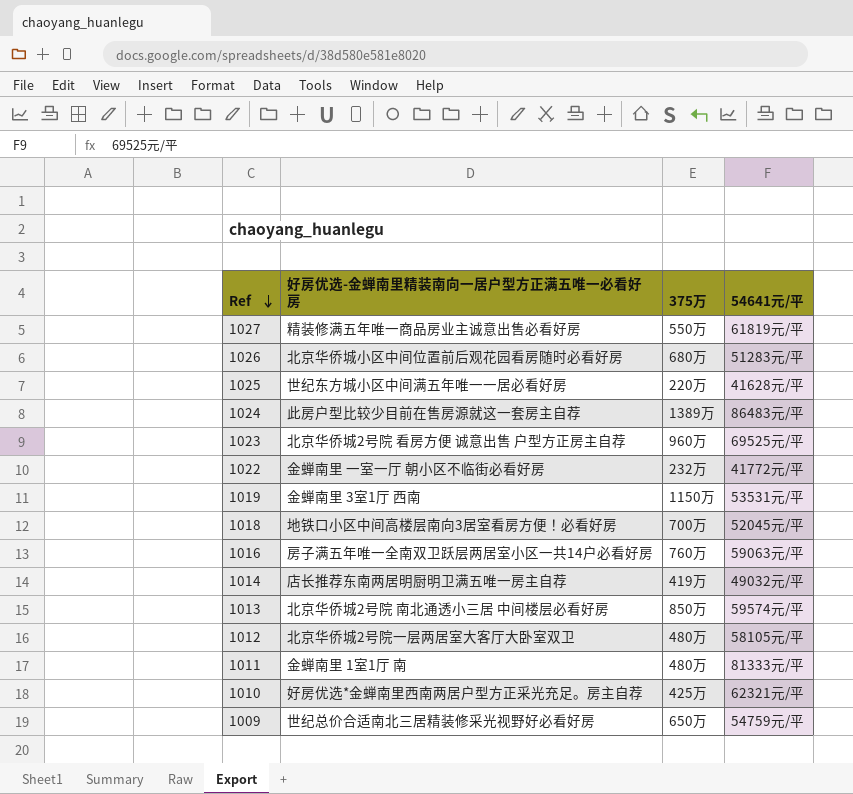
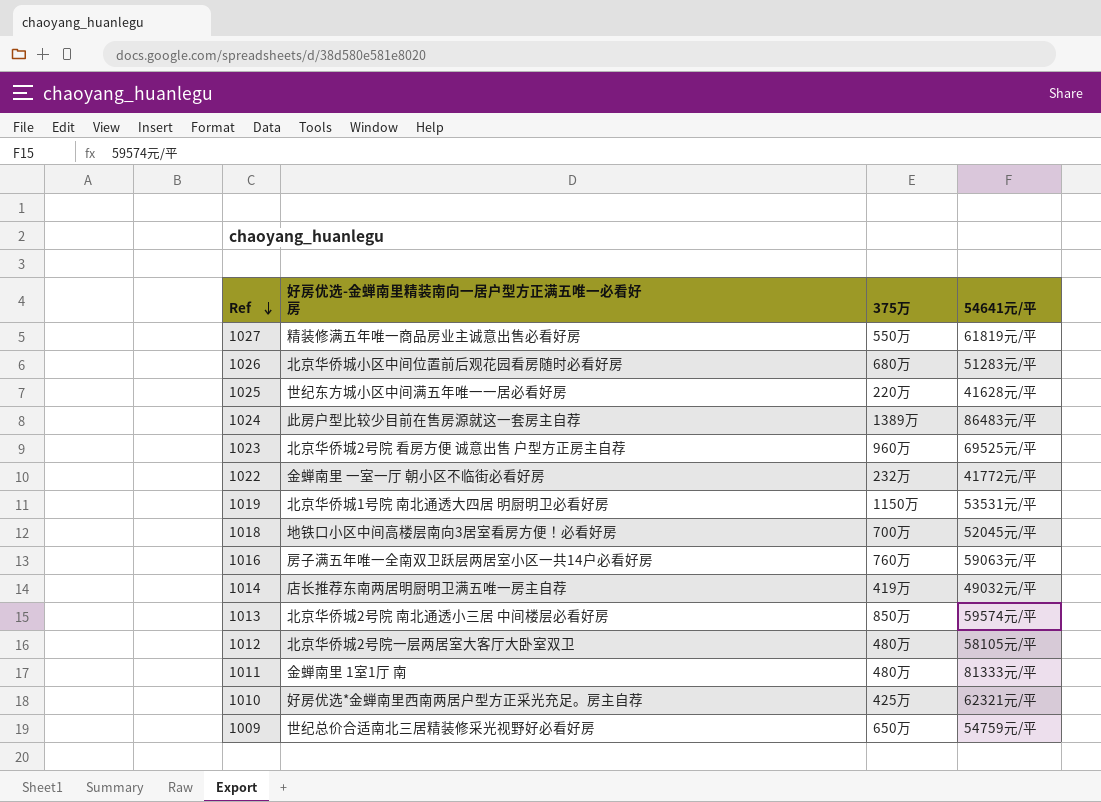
1019 | 好房优选-金蝉南里精装南向一居户型方正满五唯一必看好房: 金蝉南里 3室1厅 西南 -> 北京华侨城1号院 南北通透大四居 明厨明卫必看好房

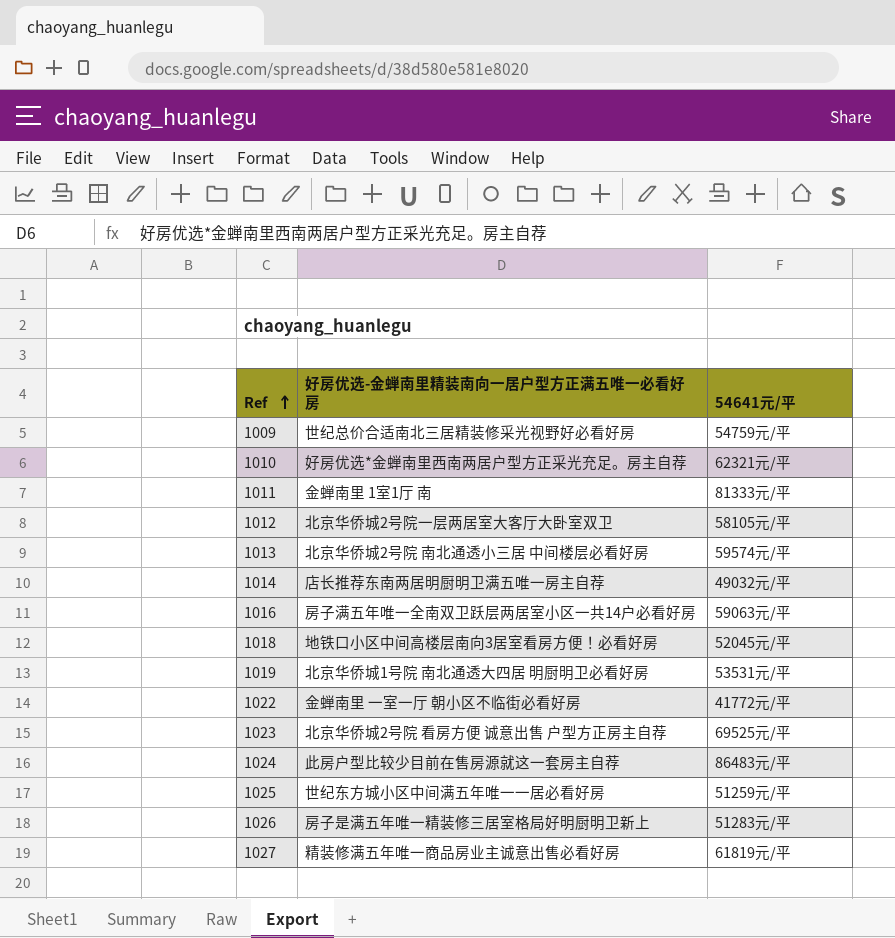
row order: Ref descending -> Ref ascending
column 375万 | position: 3 -> none
1025 | 54641元/平: 41628元/平 -> 51259元/平
1026 | 好房优选-金蝉南里精装南向一居户型方正满五唯一必看好房: 北京华侨城小区中间位置前后观花园看房随时必看好房 -> 房子是满五年唯一精装修三居室格局好明厨明卫新上

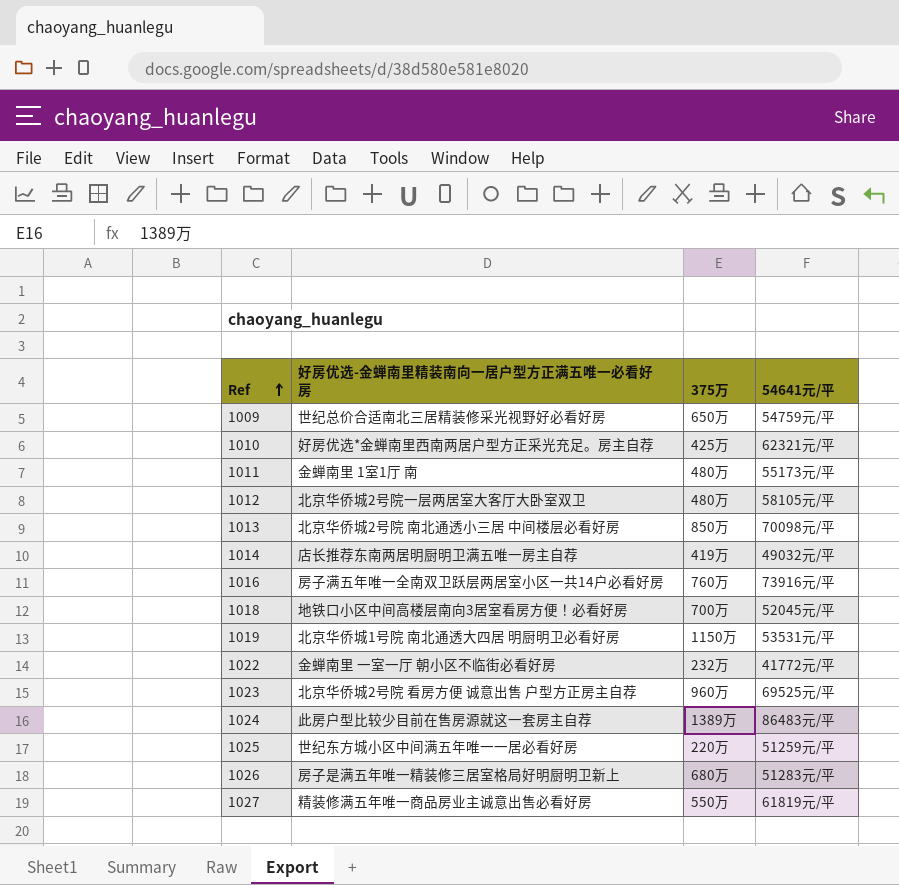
column 375万 | position: none -> 3
1011 | 54641元/平: 81333元/平 -> 55173元/平
1013 | 54641元/平: 59574元/平 -> 70098元/平
1016 | 54641元/平: 59063元/平 -> 73916元/平

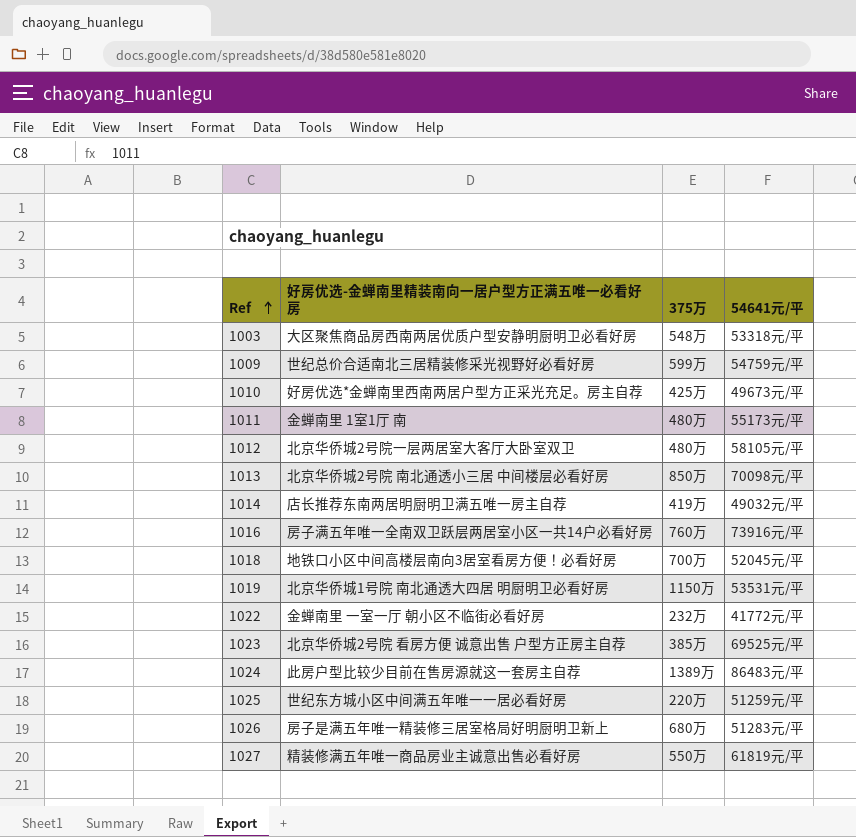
row 1003: none -> 大区聚焦商品房西南两居优质户型安静明厨明卫必看好房 | 548万 | 53318元/平
1009 | 375万: 650万 -> 599万
1010 | 54641元/平: 62321元/平 -> 49673元/平
1023 | 375万: 960万 -> 385万

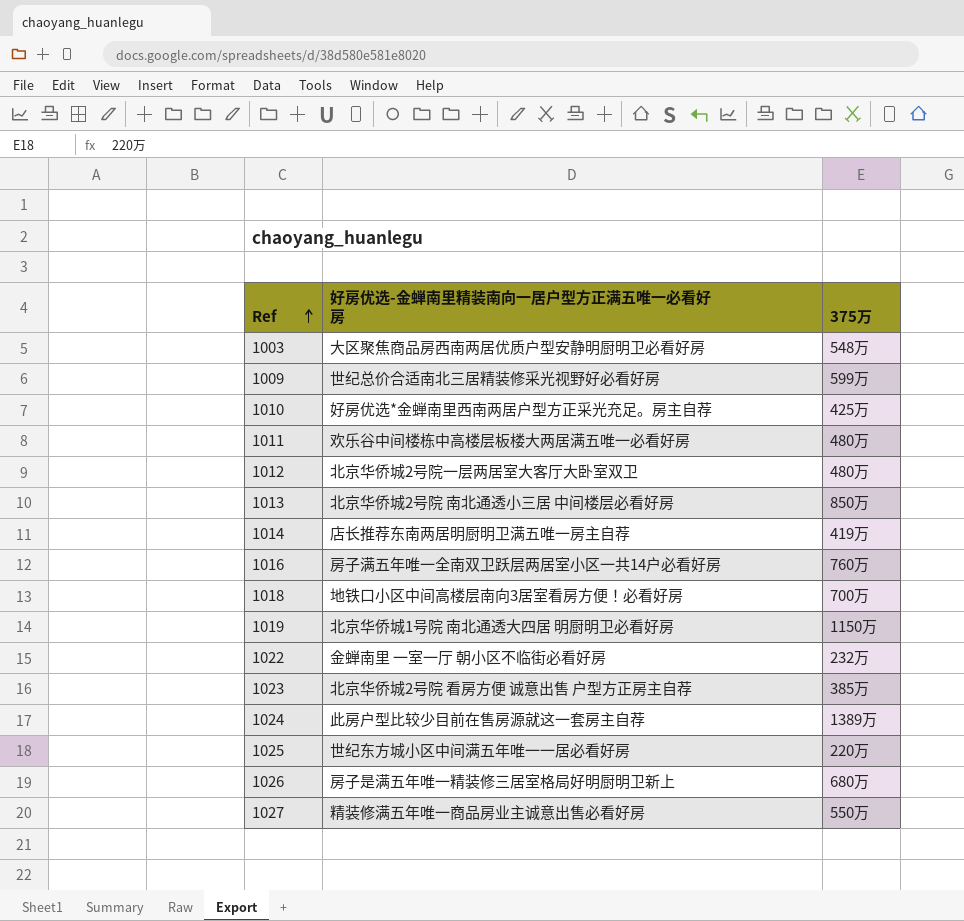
column 54641元/平 | position: 4 -> none
1011 | 好房优选-金蝉南里精装南向一居户型方正满五唯一必看好房: 金蝉南里 1室1厅 南 -> 欢乐谷中间楼栋中高楼层板楼大两居满五唯一必看好房

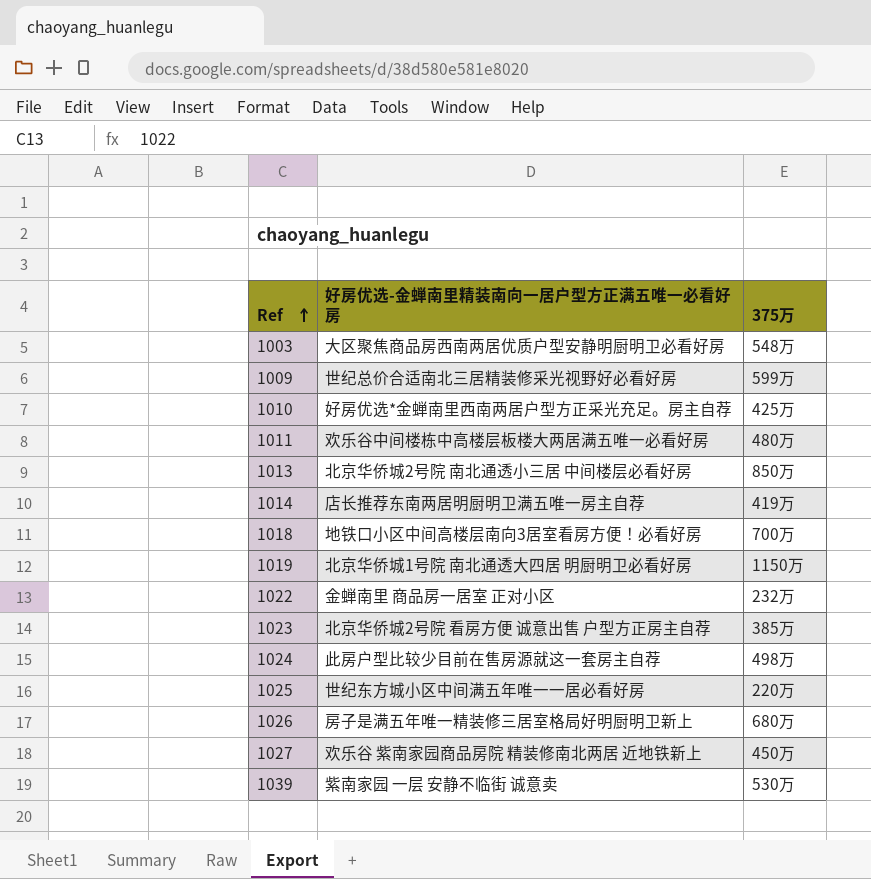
row 1012: 北京华侨城2号院一层两居室大客厅大卧室双卫 | 480万 -> none
row 1016: 房子满五年唯一全南双卫跃层两居室小区一共14户必看好房 | 760万 -> none
1022 | 好房优选-金蝉南里精装南向一居户型方正满五唯一必看好房: 金蝉南里 一室一厅 朝小区不临街必看好房 -> 金蝉南里 商品房一居室 正对小区
1024 | 375万: 1389万 -> 498万
1027 | 好房优选-金蝉南里精装南向一居户型方正满五唯一必看好房: 精装修满五年唯一商品房业主诚意出售必看好房 -> 欢乐谷 紫南家园商品房院 精装修南北两居 近地铁新上
1027 | 375万: 550万 -> 450万
row 1039: none -> 紫南家园 一层 安静不临街 诚意卖 | 530万

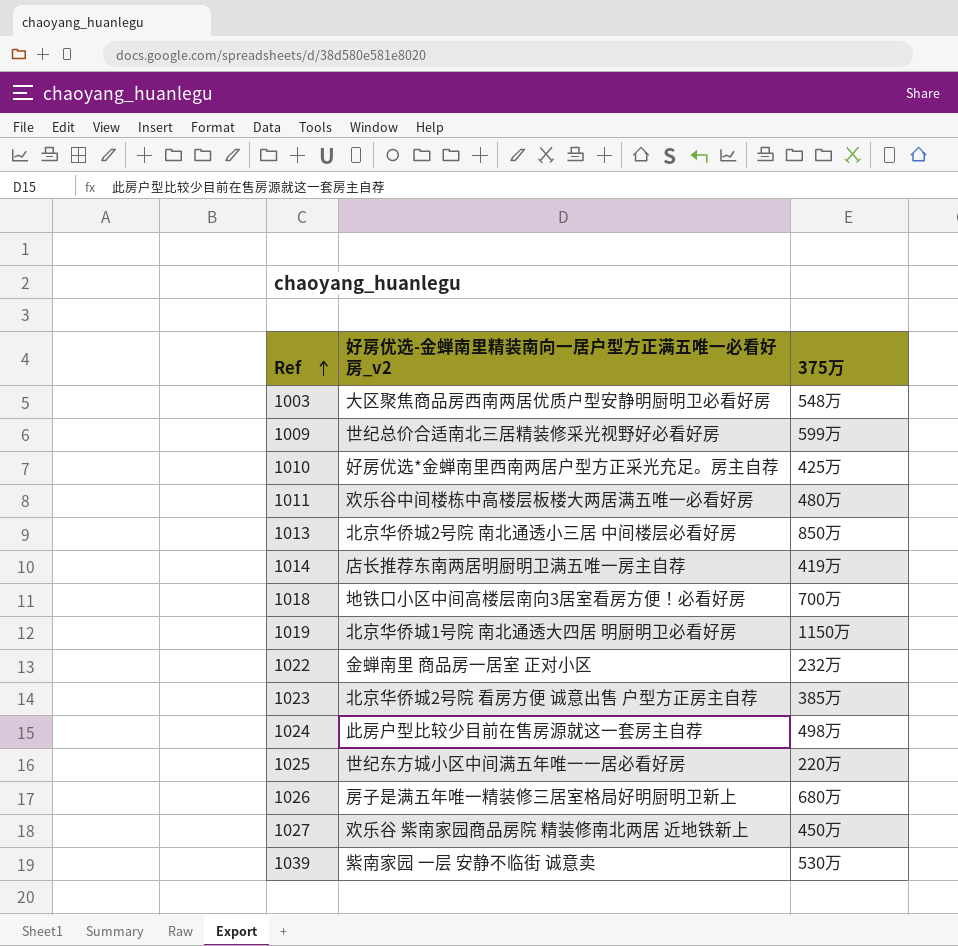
column name: 好房优选-金蝉南里精装南向一居户型方正满五唯一必看好房 -> 好房优选-金蝉南里精装南向一居户型方正满五唯一必看好房_v2

